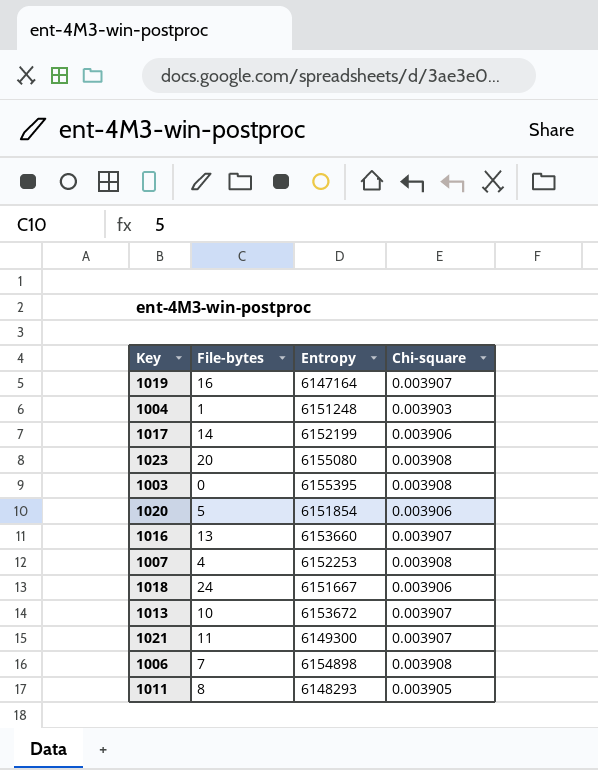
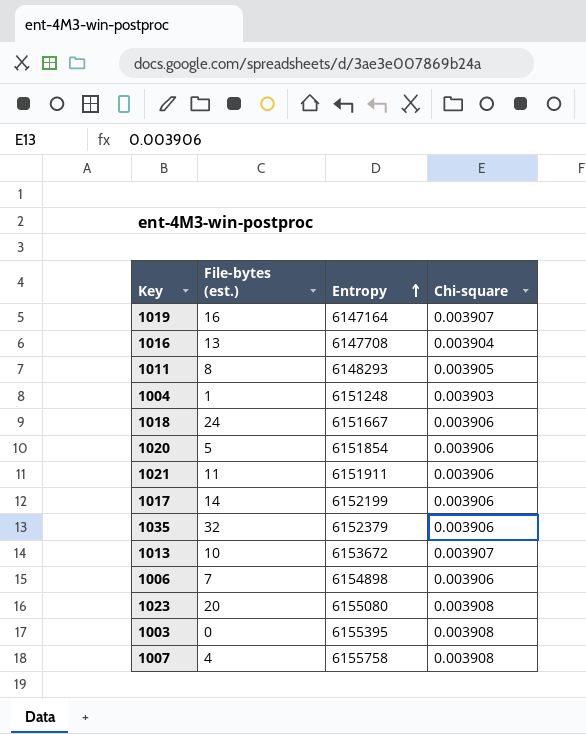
row order: none -> Entropy ascending
column name: File-bytes -> File-bytes (est.)
1016 | Entropy: 6153660 -> 6147708
1016 | Chi-square: 0.003907 -> 0.003904
1021 | Entropy: 6149300 -> 6151911
1021 | Chi-square: 0.003907 -> 0.003906
row 1035: none -> 32 | 6152379 | 0.003906
1006 | Chi-square: 0.003908 -> 0.003906
1007 | Entropy: 6152253 -> 6155758

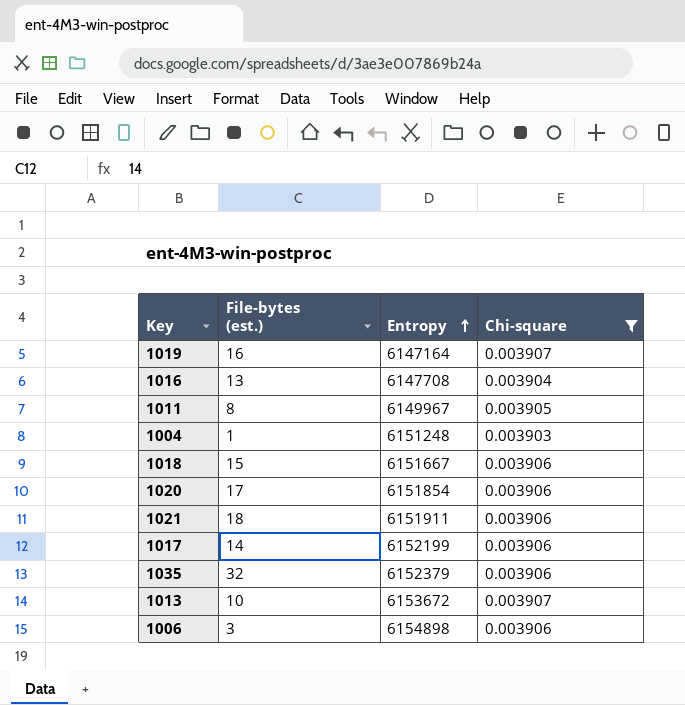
filter: none -> Chi-square != 0.003908
1011 | Entropy: 6148293 -> 6149967
1018 | File-bytes (est.): 24 -> 15
1020 | File-bytes (est.): 5 -> 17
1021 | File-bytes (est.): 11 -> 18
1006 | File-bytes (est.): 7 -> 3

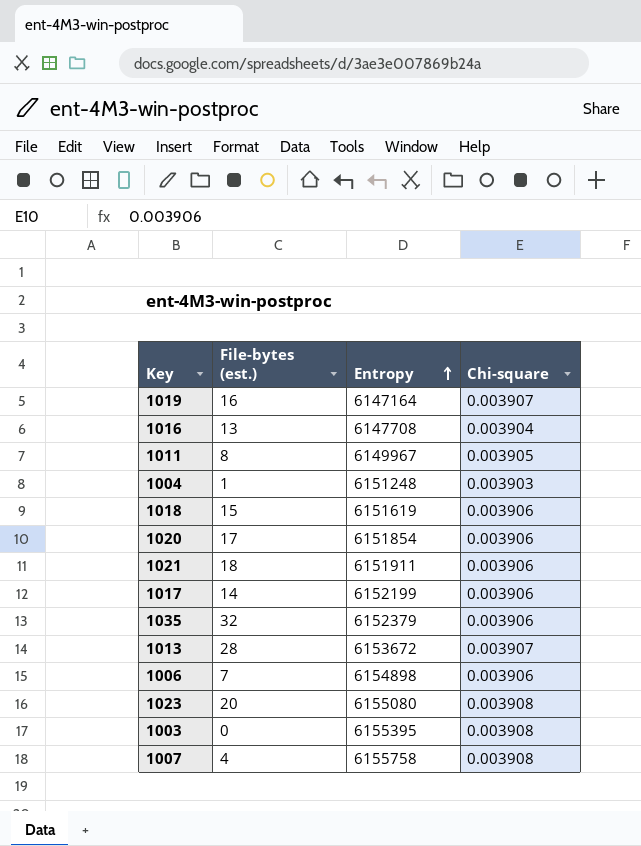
filter: Chi-square != 0.003908 -> none
1018 | Entropy: 6151667 -> 6151619
1013 | File-bytes (est.): 10 -> 28
1006 | File-bytes (est.): 3 -> 7

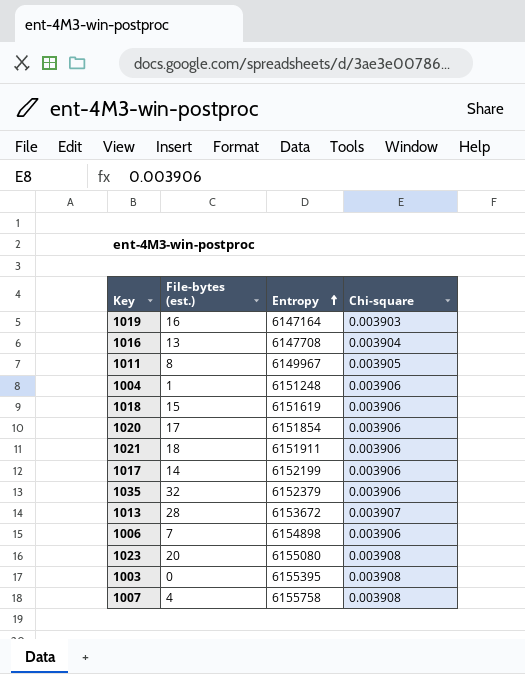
1019 | Chi-square: 0.003907 -> 0.003903
1004 | Chi-square: 0.003903 -> 0.003906

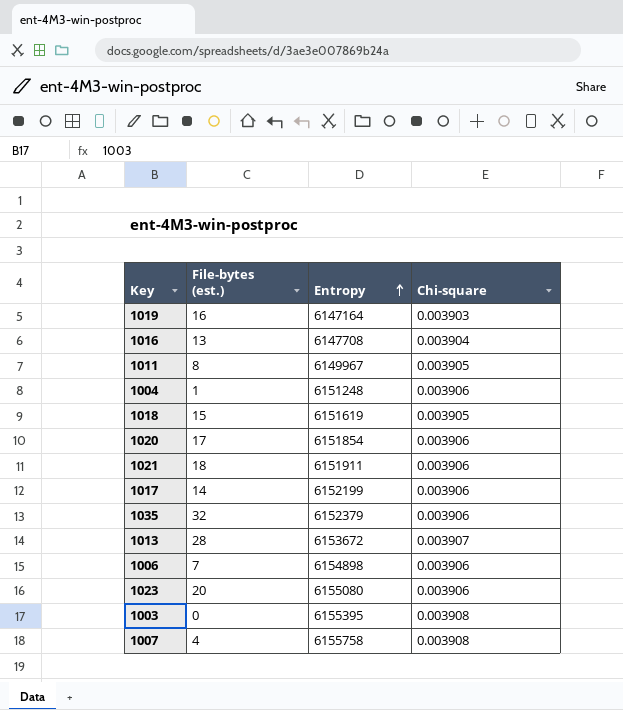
1018 | Chi-square: 0.003906 -> 0.003905
1023 | Chi-square: 0.003908 -> 0.003906

